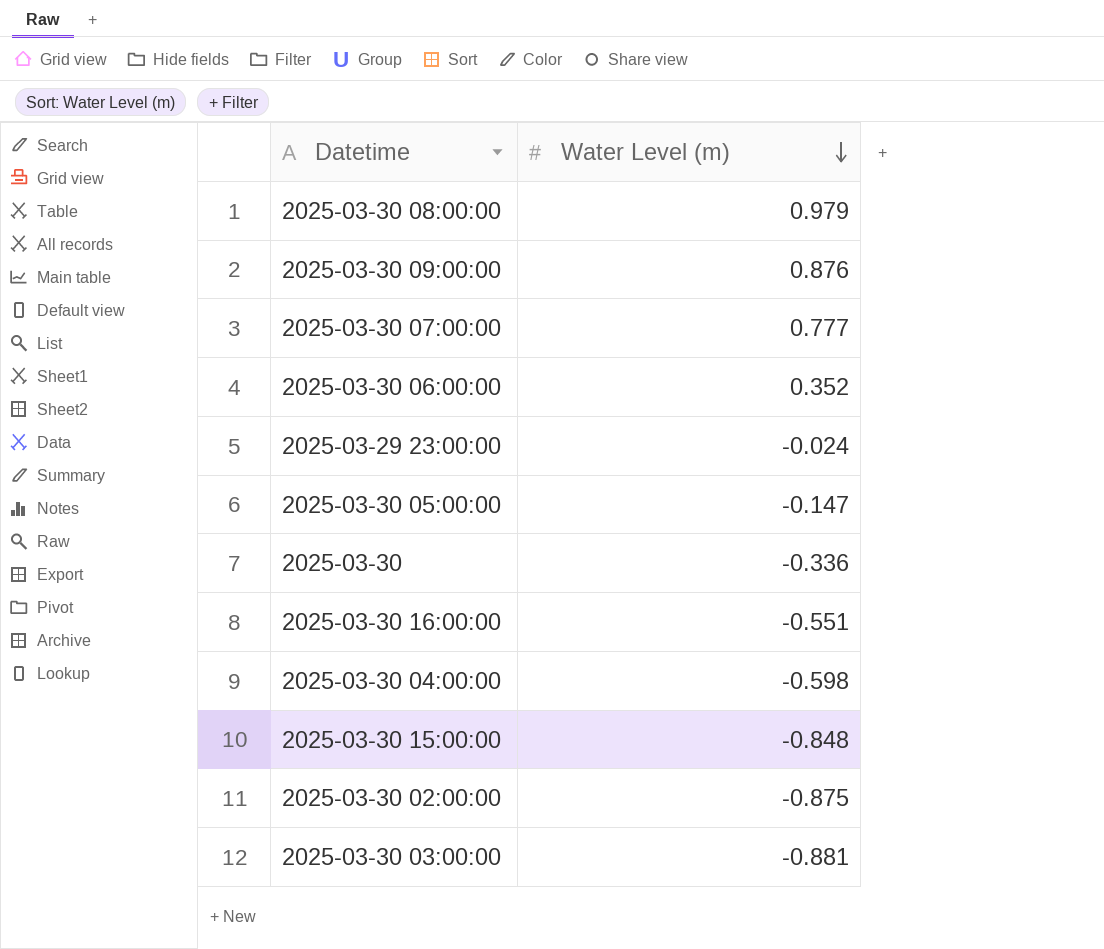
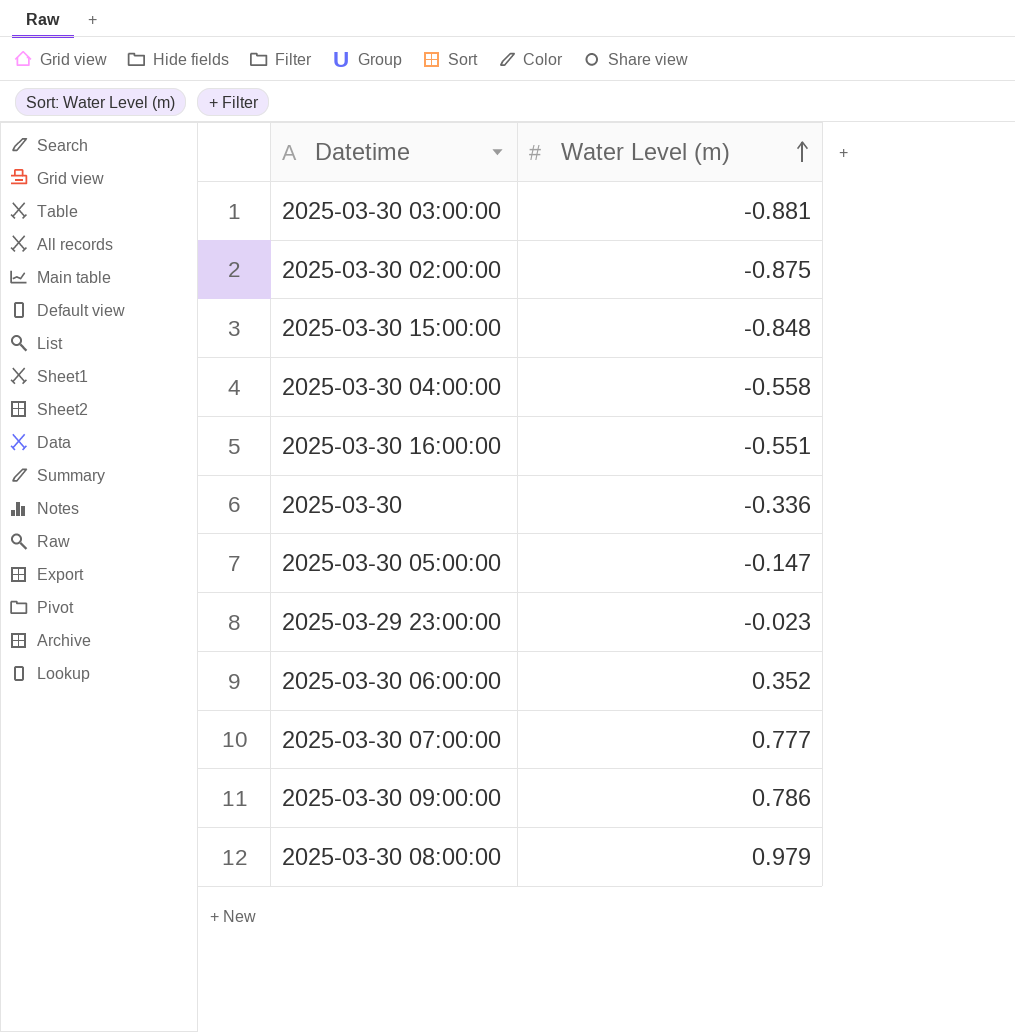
row order: Water Level (m) descending -> Water Level (m) ascending
2025-03-30 04:00:00 | Water Level (m): -0.598 -> -0.558
2025-03-29 23:00:00 | Water Level (m): -0.024 -> -0.023
2025-03-30 09:00:00 | Water Level (m): 0.876 -> 0.786

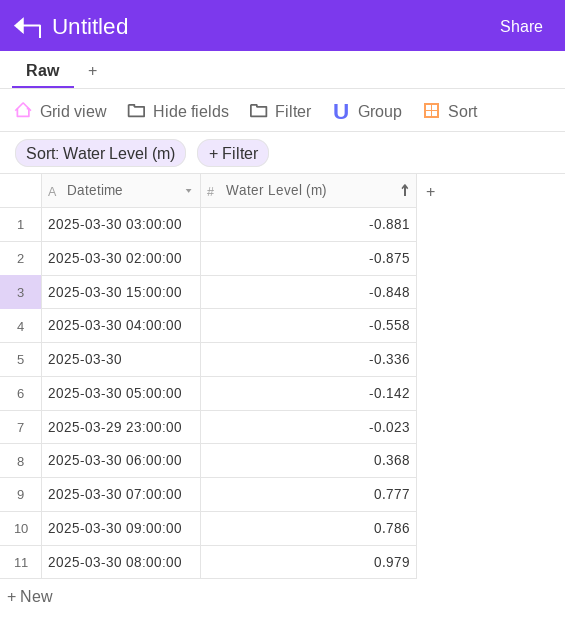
row 2025-03-30 16:00:00: -0.551 -> none
2025-03-30 05:00:00 | Water Level (m): -0.147 -> -0.142
2025-03-30 06:00:00 | Water Level (m): 0.352 -> 0.368

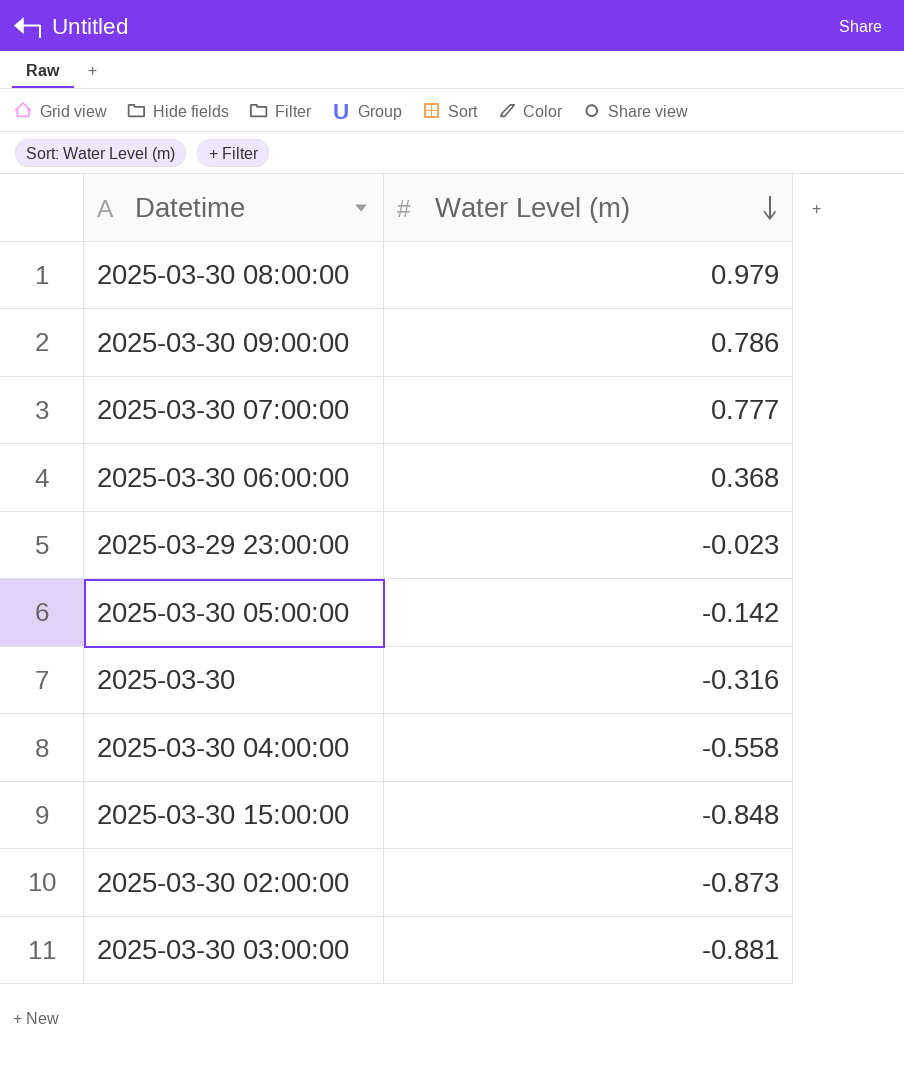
row order: Water Level (m) ascending -> Water Level (m) descending
2025-03-30 | Water Level (m): -0.336 -> -0.316
2025-03-30 02:00:00 | Water Level (m): -0.875 -> -0.873

